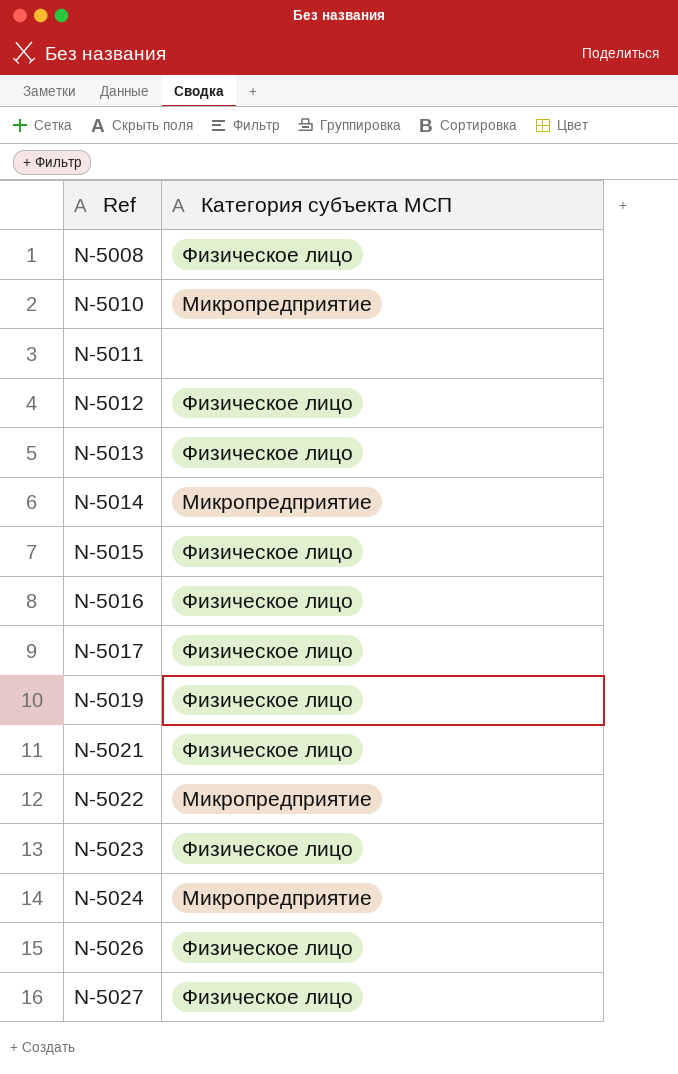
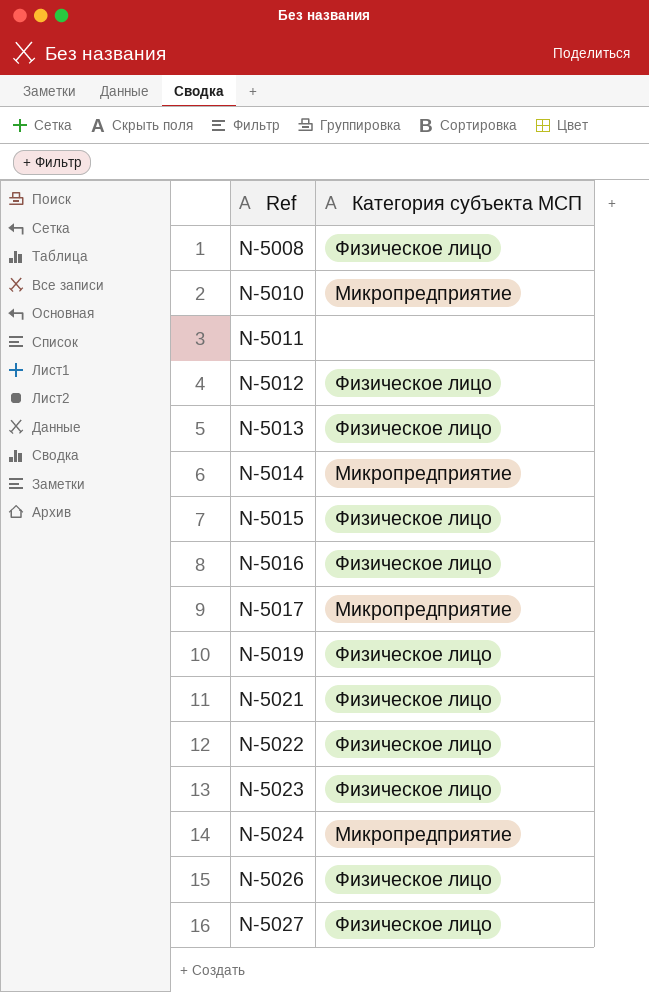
N-5017 | Категория субъекта МСП: Физическое лицо -> Микропредприятие
N-5022 | Категория субъекта МСП: Микропредприятие -> Физическое лицо

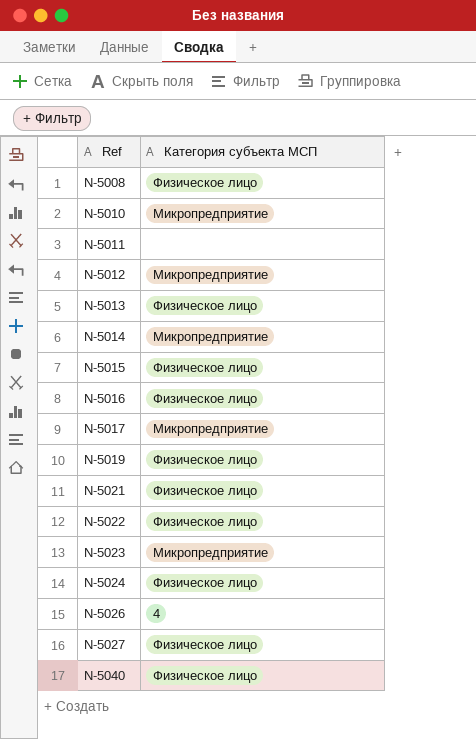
N-5012 | Категория субъекта МСП: Физическое лицо -> Микропредприятие
N-5023 | Категория субъекта МСП: Физическое лицо -> Микропредприятие
N-5024 | Категория субъекта МСП: Микропредприятие -> Физическое лицо
N-5026 | Категория субъекта МСП: Физическое лицо -> 4
row N-5040: none -> Физическое лицо

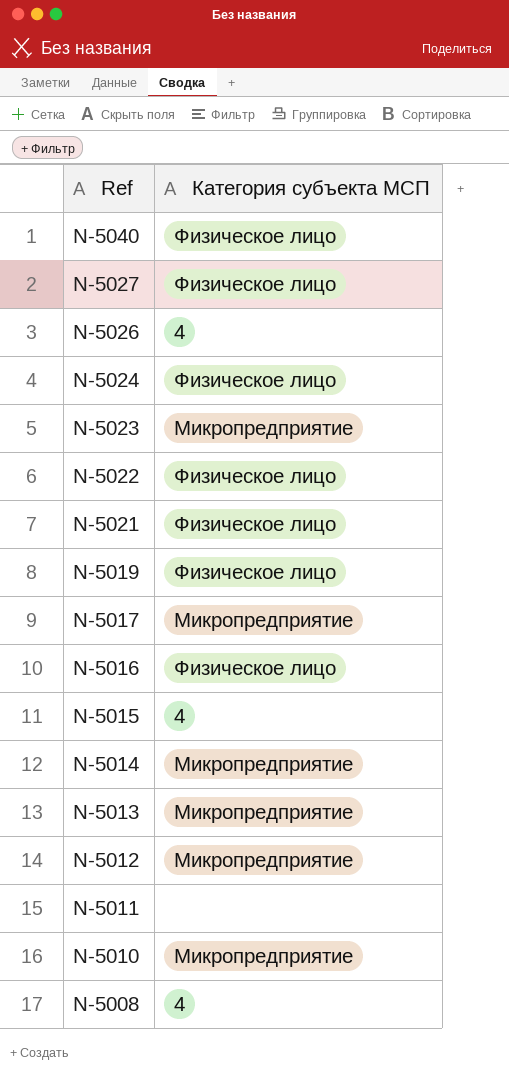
row order: Ref ascending -> Ref descending
N-5015 | Категория субъекта МСП: Физическое лицо -> 4
N-5013 | Категория субъекта МСП: Физическое лицо -> Микропредприятие
N-5008 | Категория субъекта МСП: Физическое лицо -> 4

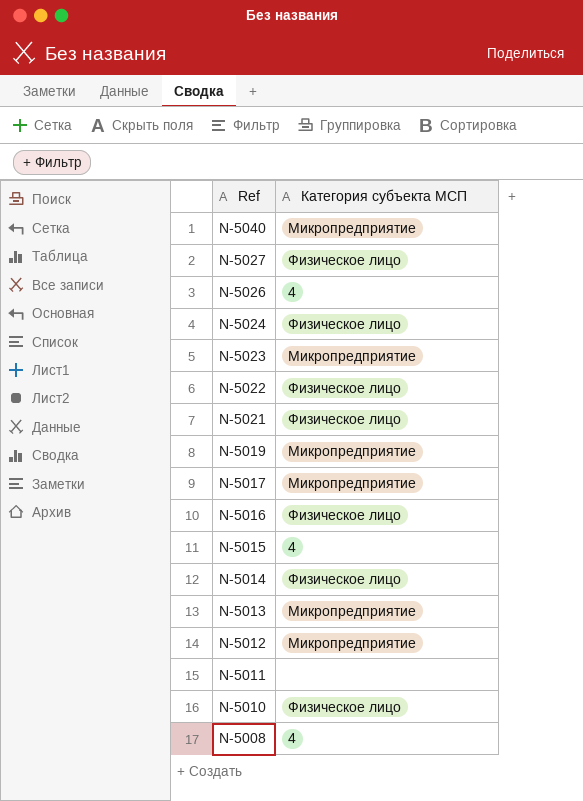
N-5040 | Категория субъекта МСП: Физическое лицо -> Микропредприятие
N-5019 | Категория субъекта МСП: Физическое лицо -> Микропредприятие
N-5014 | Категория субъекта МСП: Микропредприятие -> Физическое лицо
N-5010 | Категория субъекта МСП: Микропредприятие -> Физическое лицо

